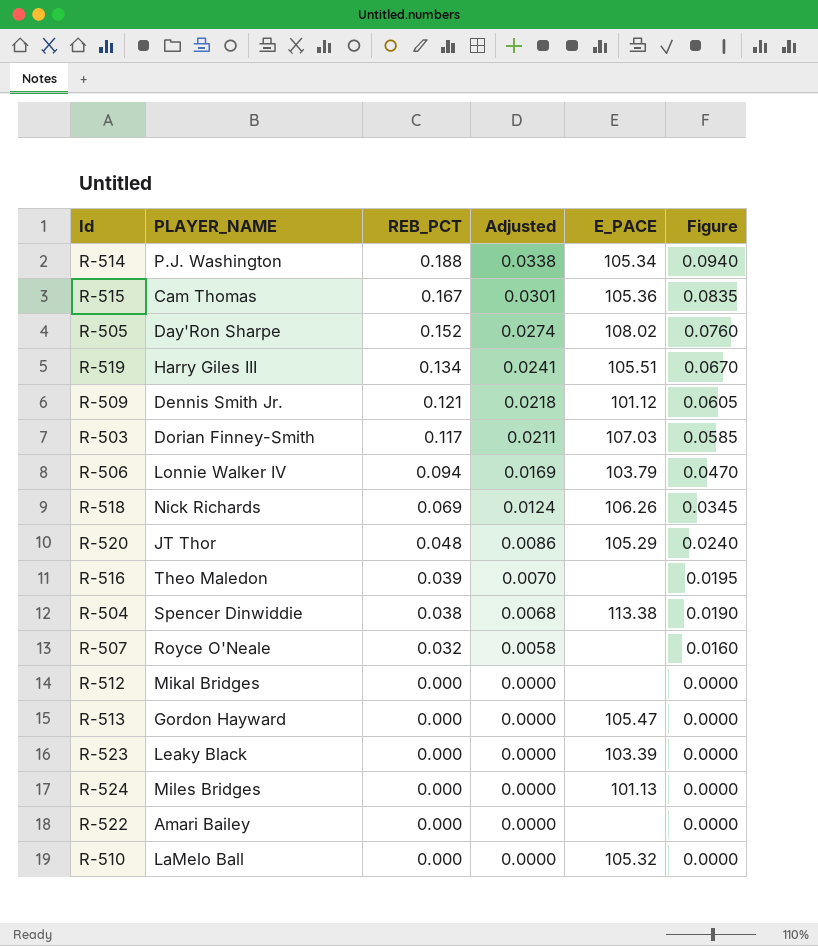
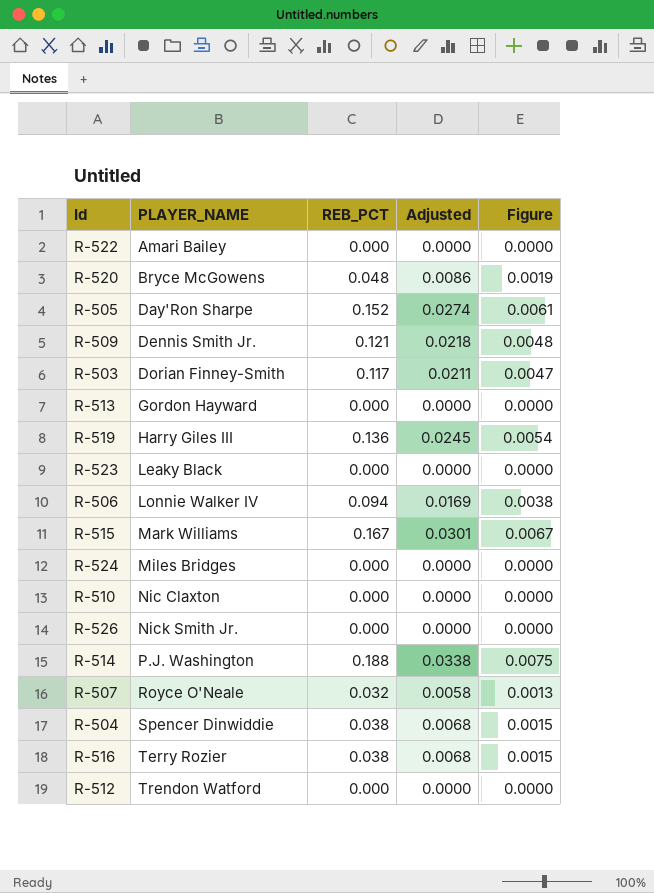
row order: REB_PCT descending -> PLAYER_NAME ascending
column E_PACE | position: 5 -> none
column Figure | formula: [REB_PCT] * 0.5 -> [REB_PCT] * 0.04
row R-518: Nick Richards | 0.069 | 0.0124 | 106.26 | 0.0345 -> none
R-520 | PLAYER_NAME: JT Thor -> Bryce McGowens
R-519 | REB_PCT: 0.134 -> 0.136
R-519 | Adjusted: 0.0241 -> 0.0245
R-515 | PLAYER_NAME: Cam Thomas -> Mark Williams
R-510 | PLAYER_NAME: LaMelo Ball -> Nic Claxton
row R-526: none -> Nick Smith Jr. | 0.000 | 0.0000 | 0.0000
R-516 | PLAYER_NAME: Theo Maledon -> Terry Rozier
R-516 | REB_PCT: 0.039 -> 0.038
R-516 | Adjusted: 0.0070 -> 0.0068
R-512 | PLAYER_NAME: Mikal Bridges -> Trendon Watford

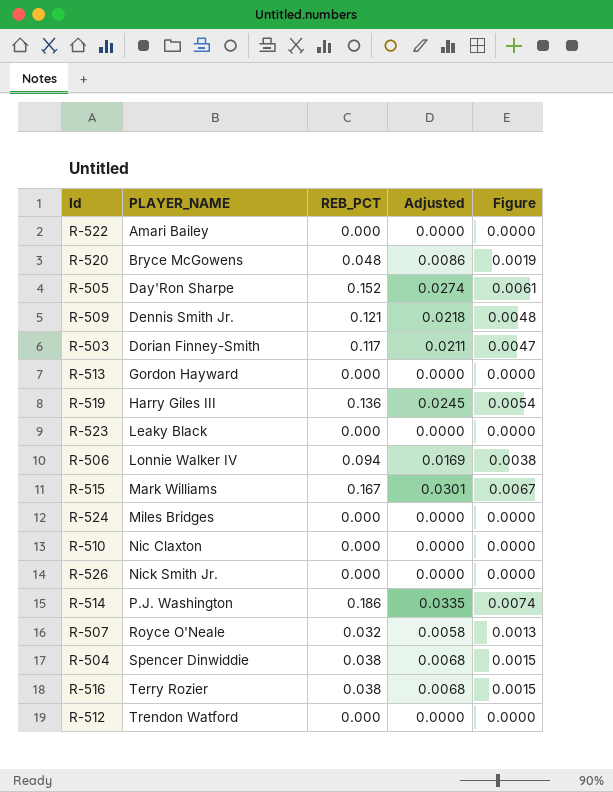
R-514 | REB_PCT: 0.188 -> 0.186
R-514 | Adjusted: 0.0338 -> 0.0335
R-514 | Figure: 0.0075 -> 0.0074

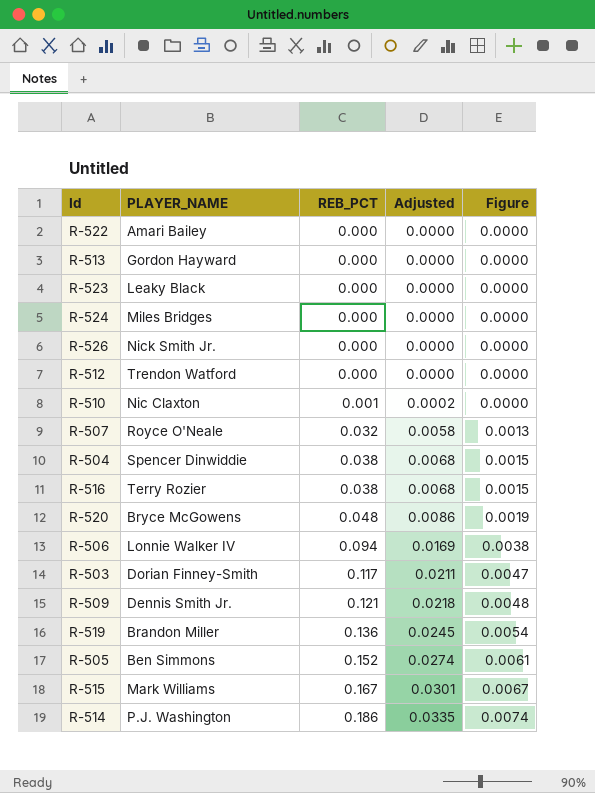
row order: PLAYER_NAME ascending -> REB_PCT ascending
R-510 | REB_PCT: 0.000 -> 0.001
R-510 | Adjusted: 0.0000 -> 0.0002
R-519 | PLAYER_NAME: Harry Giles III -> Brandon Miller
R-505 | PLAYER_NAME: Day'Ron Sharpe -> Ben Simmons

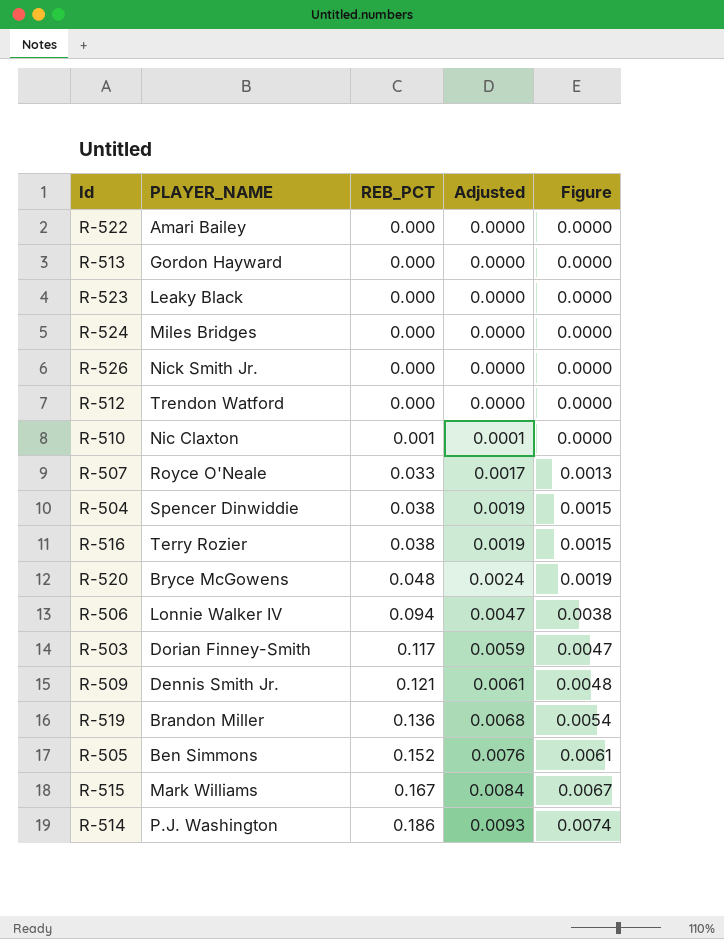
column Adjusted | formula: [REB_PCT] * 0.18 -> [REB_PCT] * 0.05
R-507 | REB_PCT: 0.032 -> 0.033

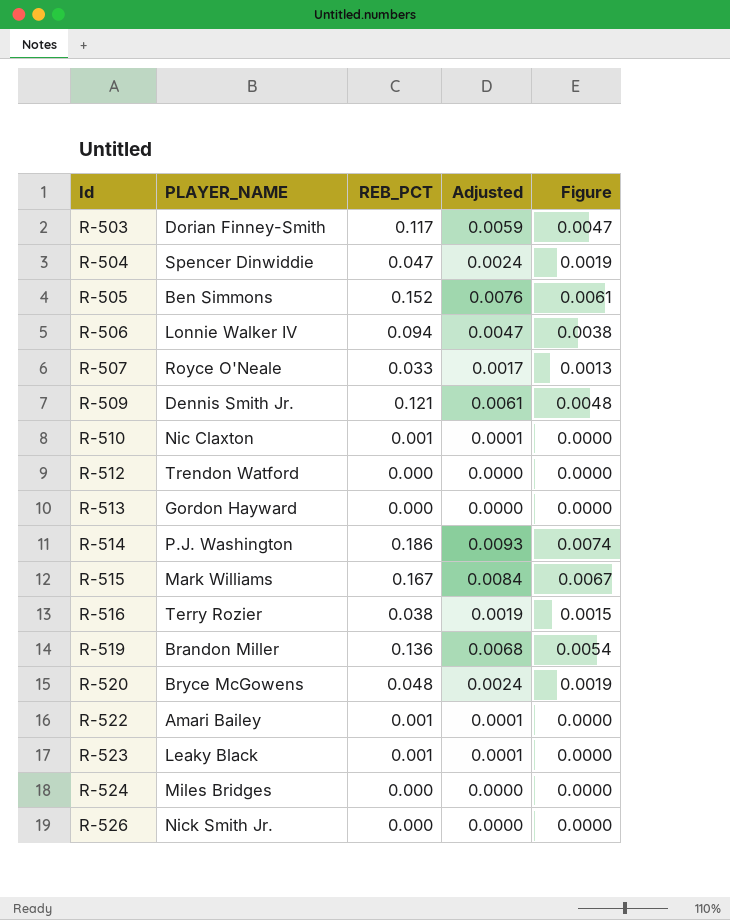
row order: REB_PCT ascending -> Id ascending
R-504 | REB_PCT: 0.038 -> 0.047
R-504 | Adjusted: 0.0019 -> 0.0024
R-504 | Figure: 0.0015 -> 0.0019
R-522 | REB_PCT: 0.000 -> 0.001
R-522 | Adjusted: 0.0000 -> 0.0001
R-523 | REB_PCT: 0.000 -> 0.001
R-523 | Adjusted: 0.0000 -> 0.0001

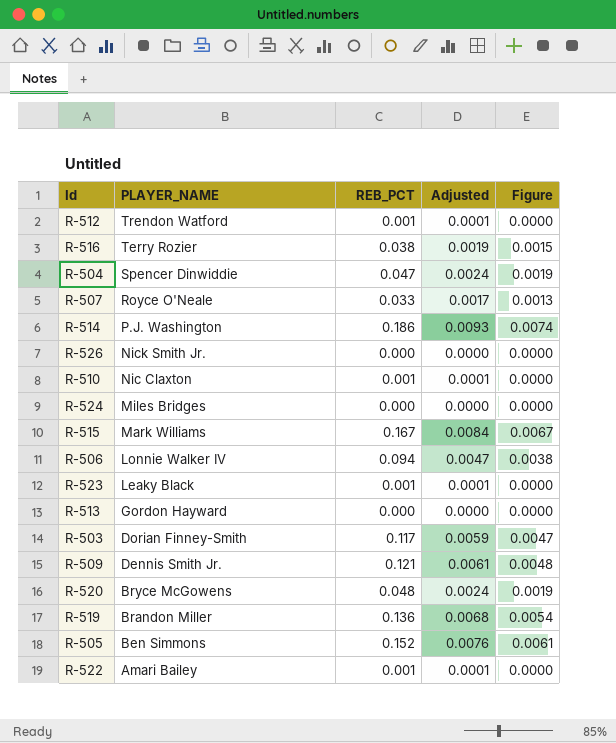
row order: Id ascending -> PLAYER_NAME descending
R-512 | REB_PCT: 0.000 -> 0.001
R-512 | Adjusted: 0.0000 -> 0.0001

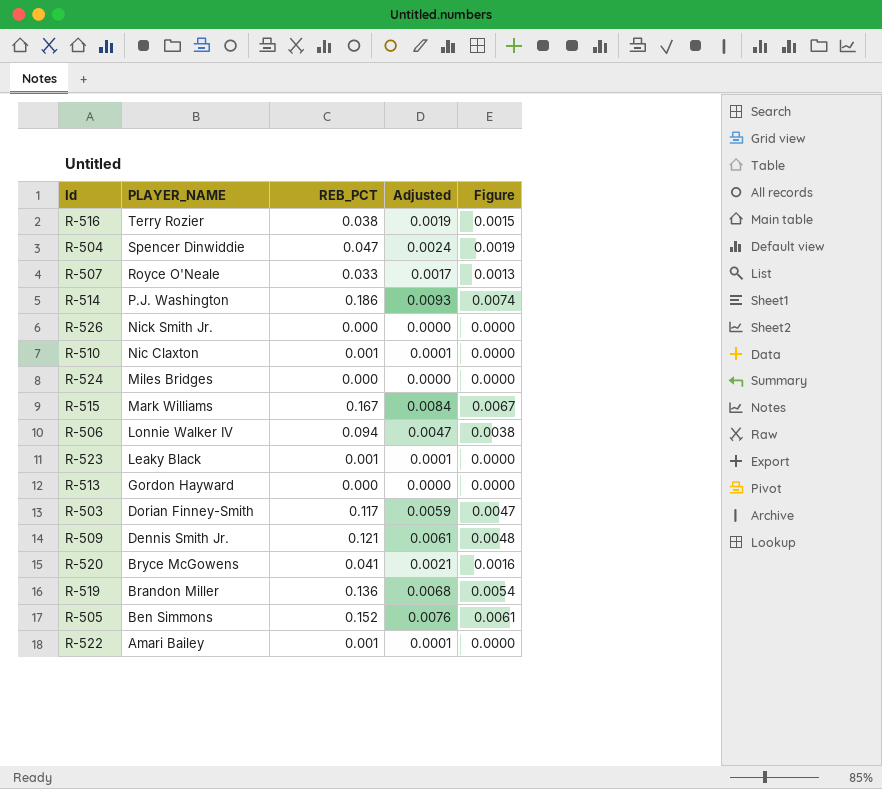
row R-512: Trendon Watford | 0.001 | 0.0001 | 0.0000 -> none
R-520 | REB_PCT: 0.048 -> 0.041
R-520 | Adjusted: 0.0024 -> 0.0021
R-520 | Figure: 0.0019 -> 0.0016

